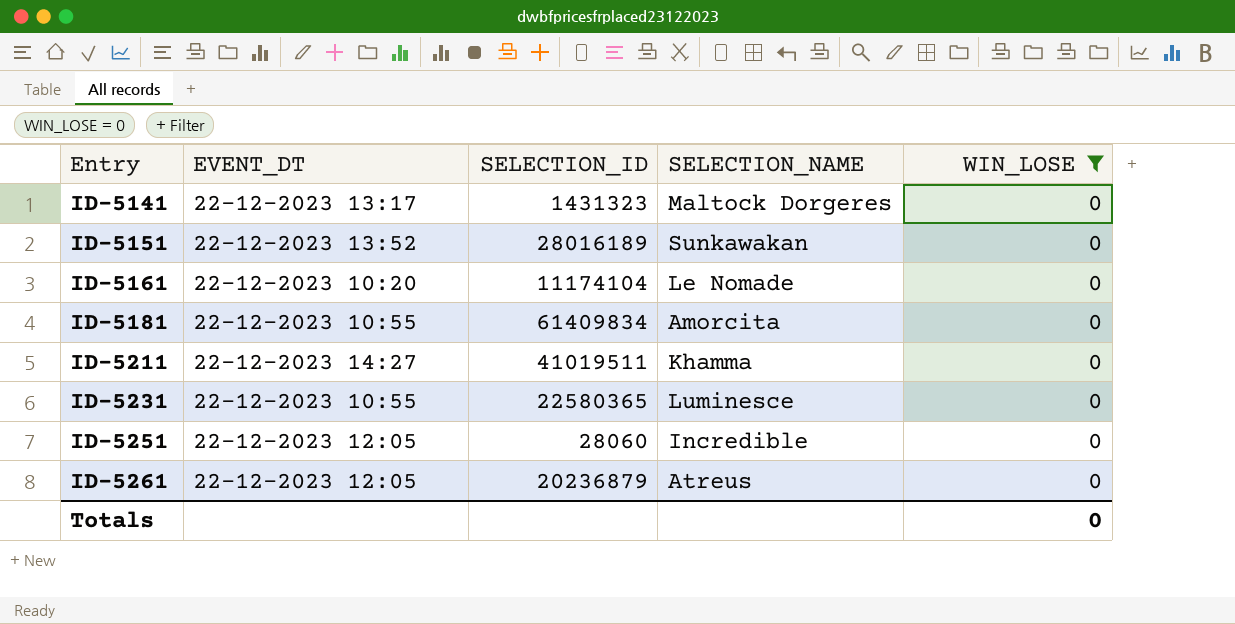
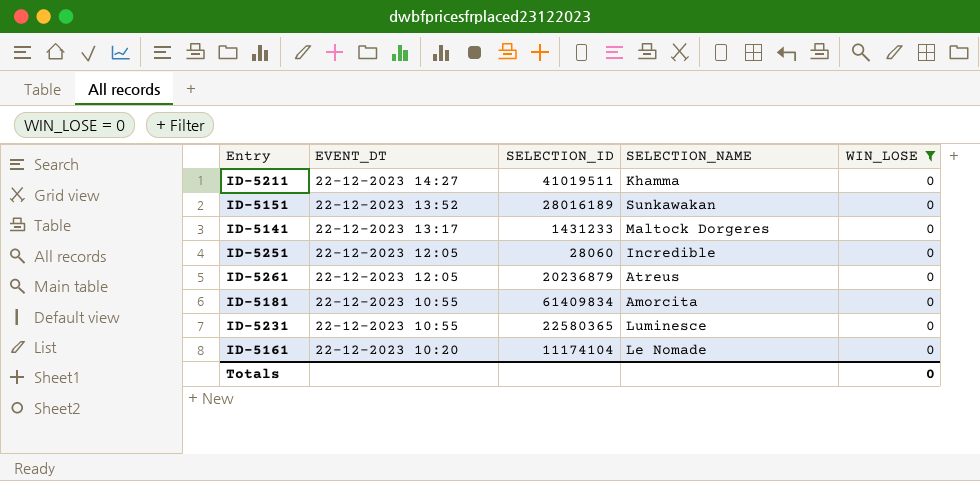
row order: Entry ascending -> EVENT_DT descending
ID-5141 | SELECTION_ID: 1431323 -> 1431233

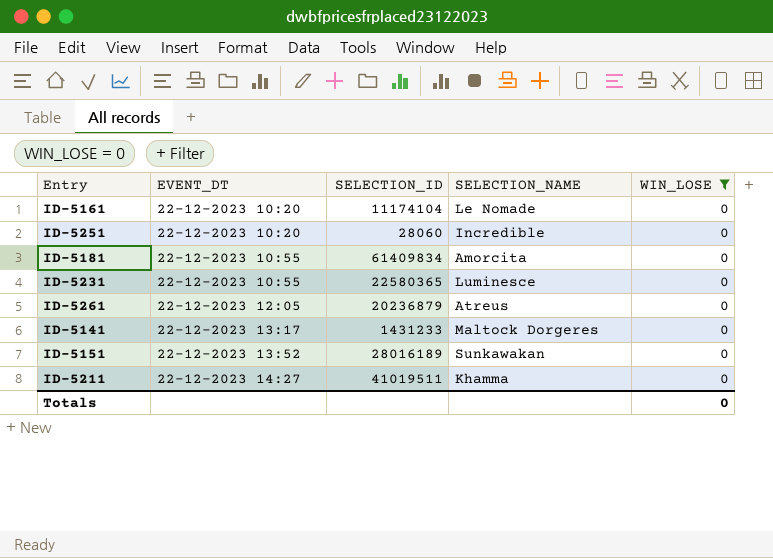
row order: EVENT_DT descending -> EVENT_DT ascending
ID-5251 | EVENT_DT: 22-12-2023 12:05 -> 22-12-2023 10:20

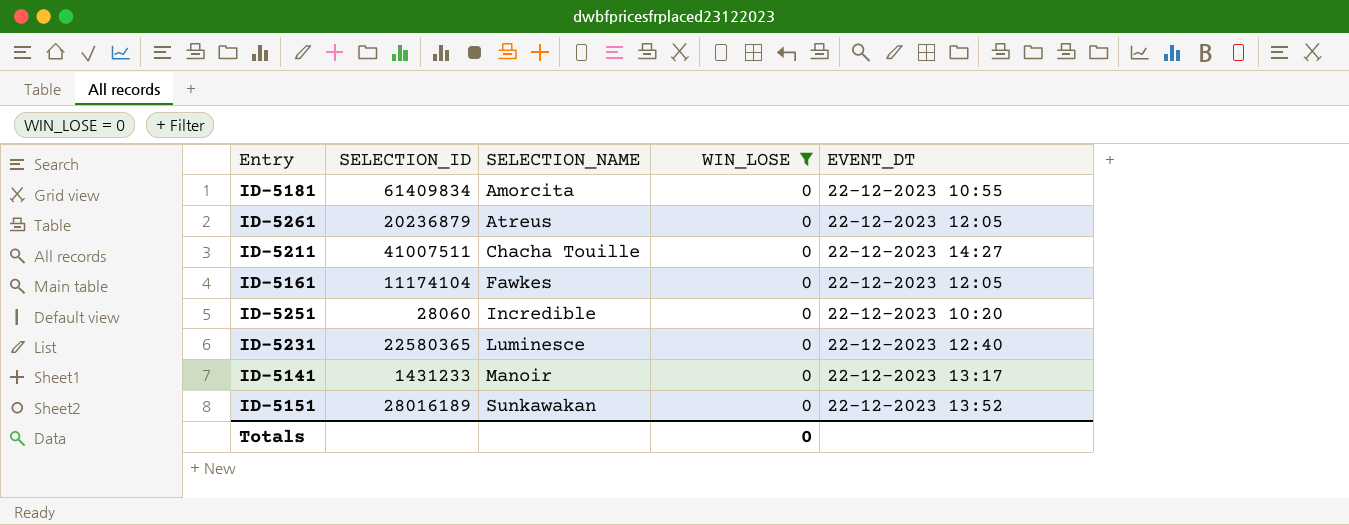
row order: EVENT_DT ascending -> SELECTION_NAME ascending
column EVENT_DT | position: 2 -> 5
ID-5211 | SELECTION_ID: 41019511 -> 41007511
ID-5211 | SELECTION_NAME: Khamma -> Chacha Touille
ID-5161 | SELECTION_NAME: Le Nomade -> Fawkes
ID-5161 | EVENT_DT: 22-12-2023 10:20 -> 22-12-2023 12:05
ID-5231 | EVENT_DT: 22-12-2023 10:55 -> 22-12-2023 12:40
ID-5141 | SELECTION_NAME: Maltock Dorgeres -> Manoir

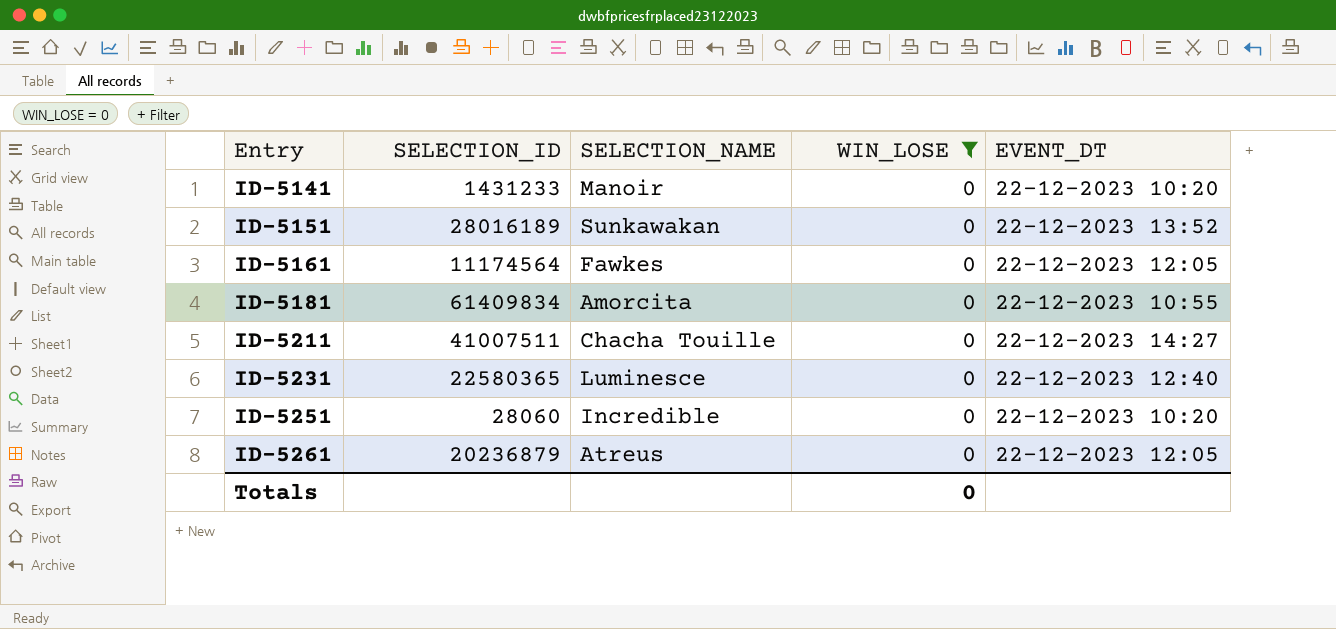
row order: SELECTION_NAME ascending -> Entry ascending
ID-5141 | EVENT_DT: 22-12-2023 13:17 -> 22-12-2023 10:20
ID-5161 | SELECTION_ID: 11174104 -> 11174564

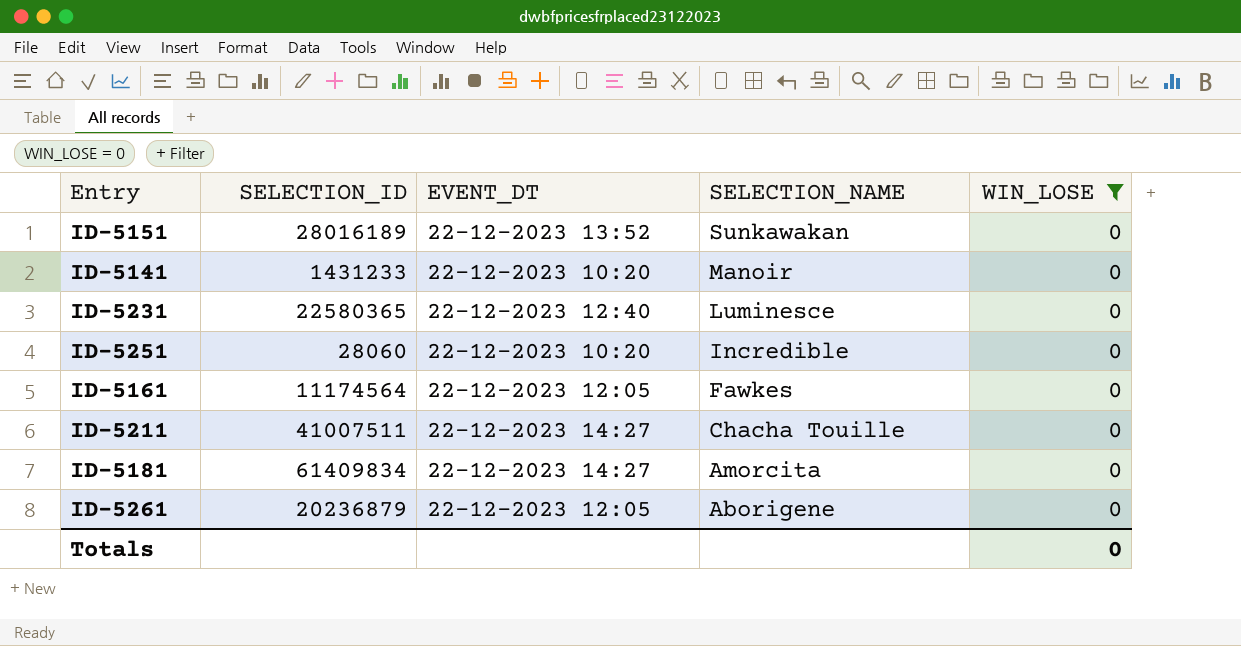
row order: Entry ascending -> SELECTION_NAME descending
column EVENT_DT | position: 5 -> 3
ID-5181 | EVENT_DT: 22-12-2023 10:55 -> 22-12-2023 14:27
ID-5261 | SELECTION_NAME: Atreus -> Aborigene

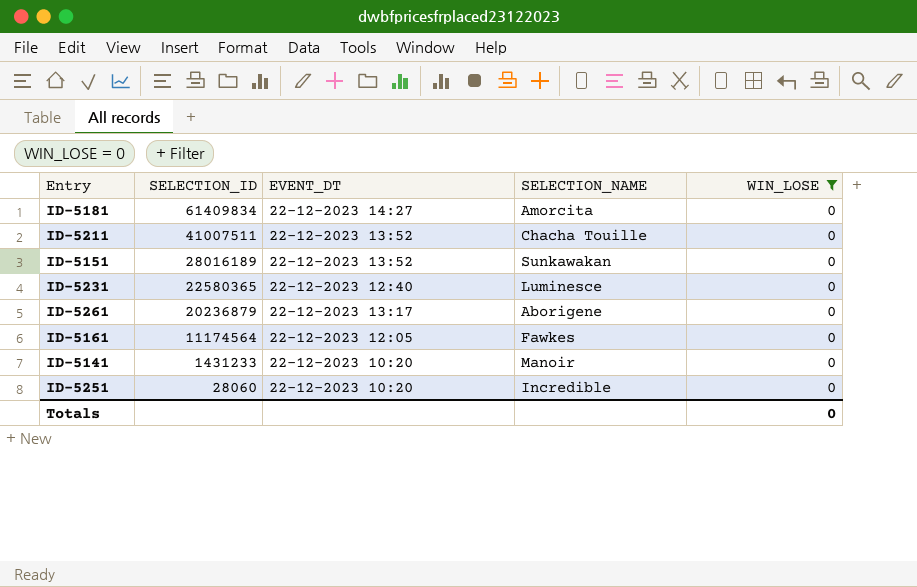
row order: SELECTION_NAME descending -> SELECTION_ID descending
ID-5211 | EVENT_DT: 22-12-2023 14:27 -> 22-12-2023 13:52
ID-5261 | EVENT_DT: 22-12-2023 12:05 -> 22-12-2023 13:17

